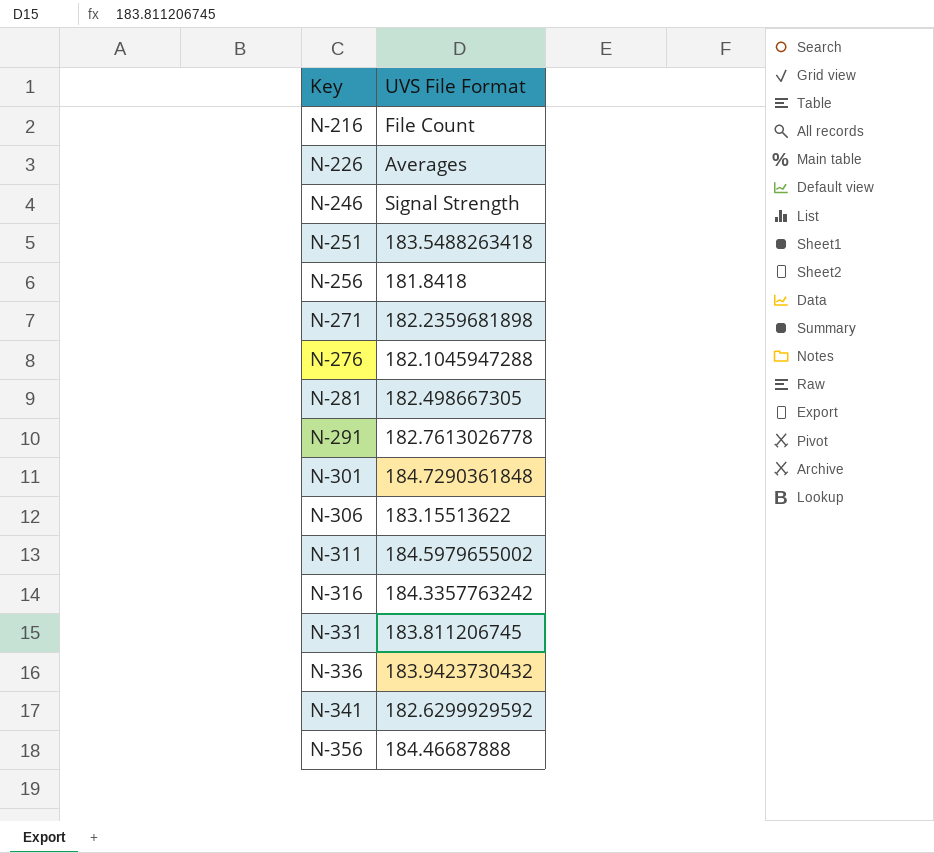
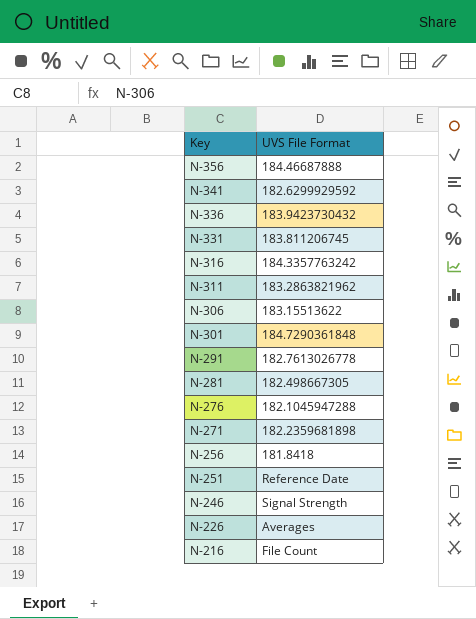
row order: Key ascending -> Key descending
N-311 | UVS File Format: 184.5979655002 -> 183.2863821962
N-251 | UVS File Format: 183.5488263418 -> Reference Date

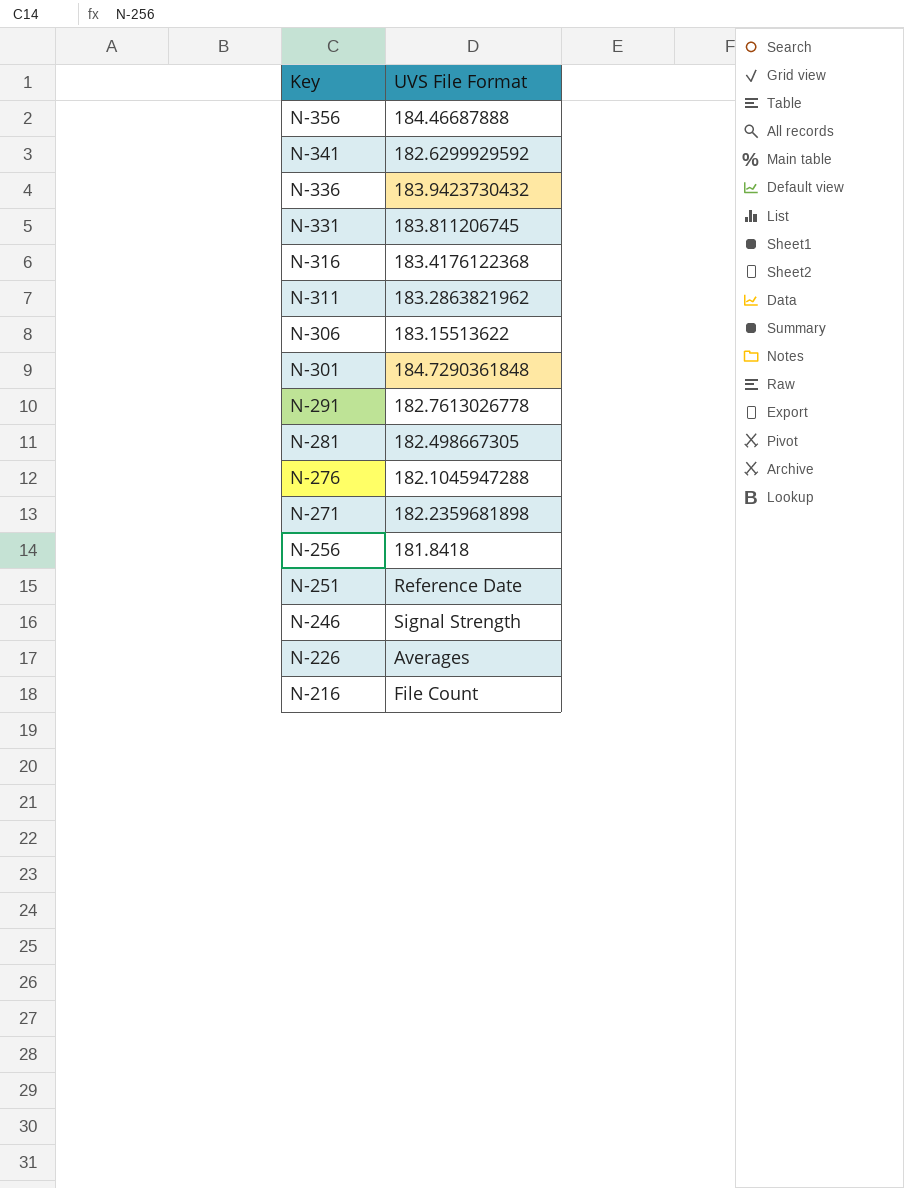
N-316 | UVS File Format: 184.3357763242 -> 183.4176122368

